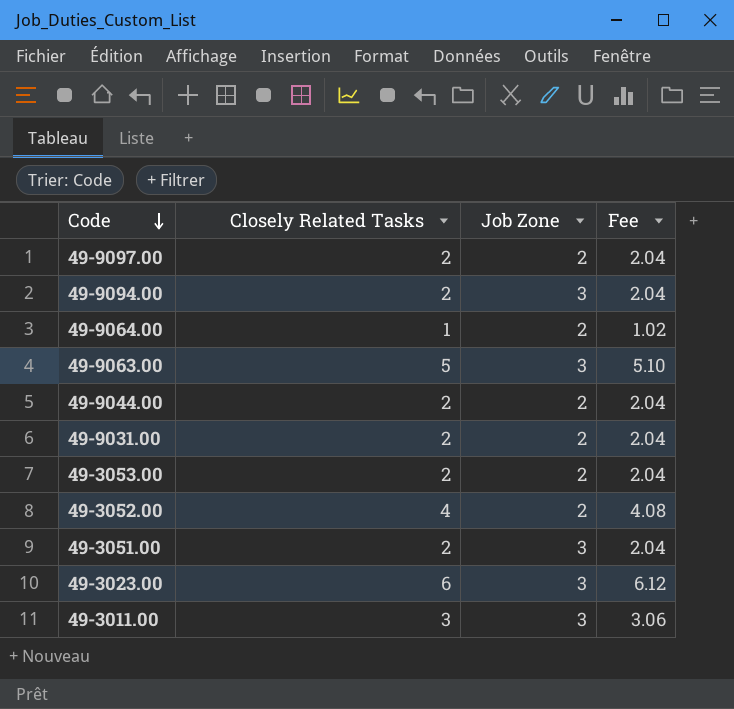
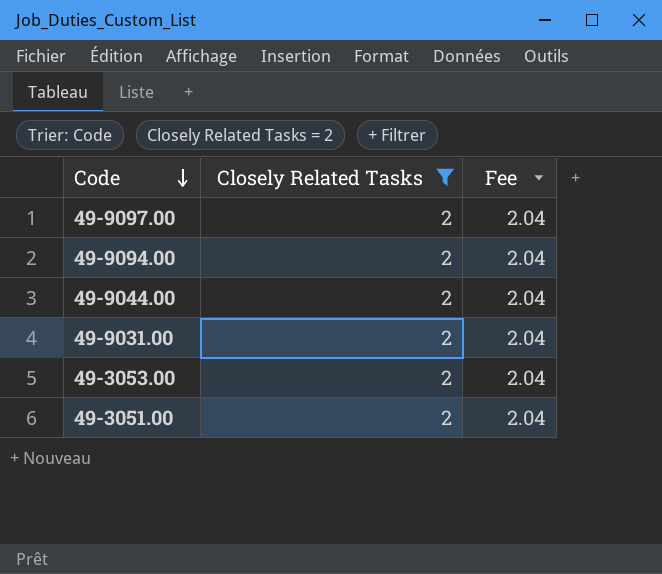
filter: none -> Closely Related Tasks = 2
column Job Zone | position: 3 -> none

